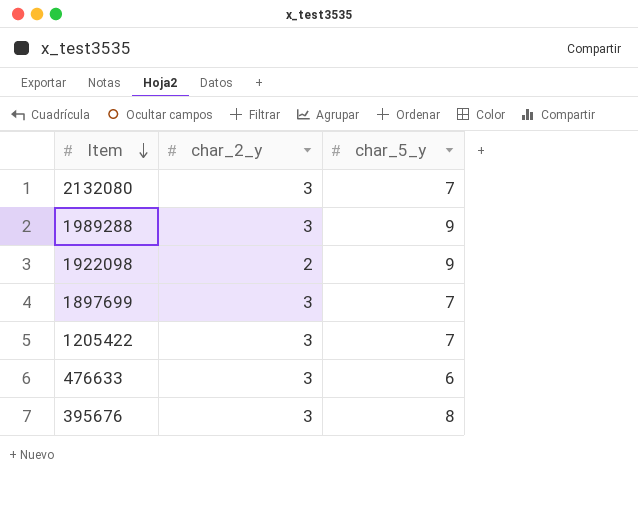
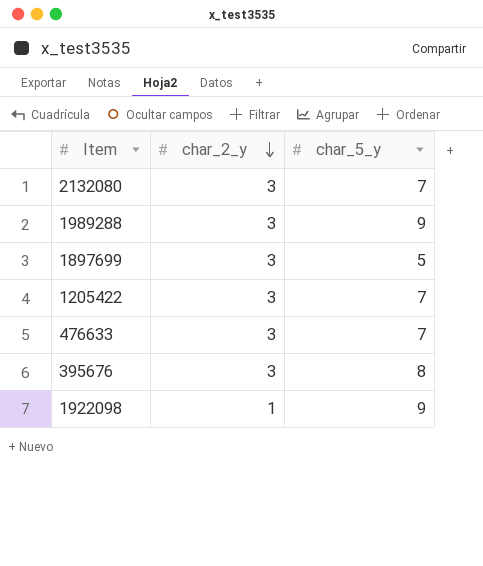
row order: Item descending -> char_2_y descending
1897699 | char_5_y: 7 -> 5
476633 | char_5_y: 6 -> 7
1922098 | char_2_y: 2 -> 1

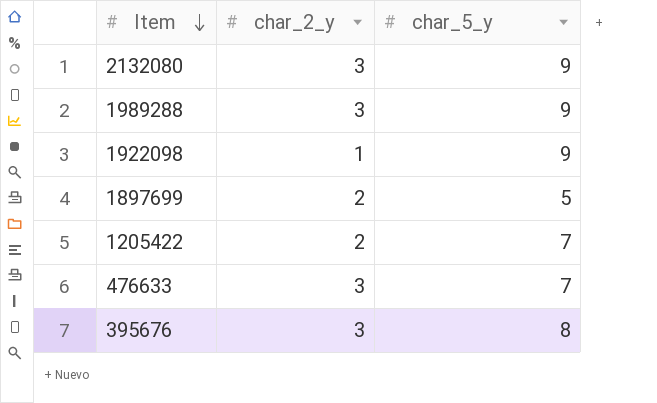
row order: char_2_y descending -> Item descending
2132080 | char_5_y: 7 -> 9
1897699 | char_2_y: 3 -> 2
1205422 | char_2_y: 3 -> 2

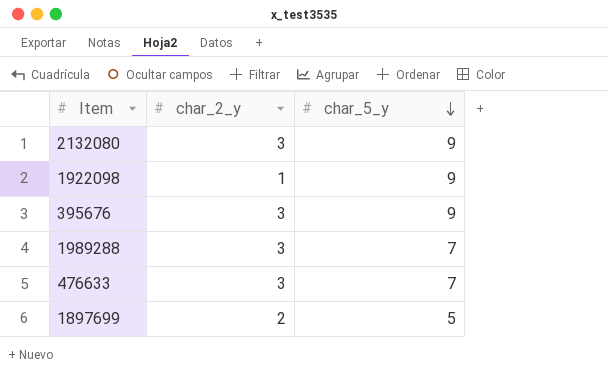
row order: Item descending -> char_5_y descending
row 1205422: 2 | 7 -> none
395676 | char_5_y: 8 -> 9
1989288 | char_5_y: 9 -> 7

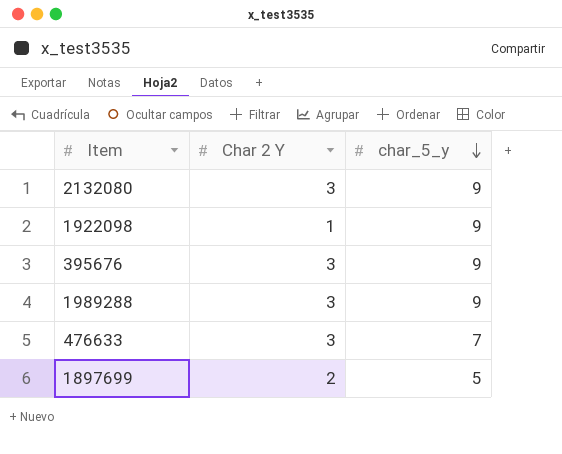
column name: char_2_y -> Char 2 Y
1989288 | char_5_y: 7 -> 9

